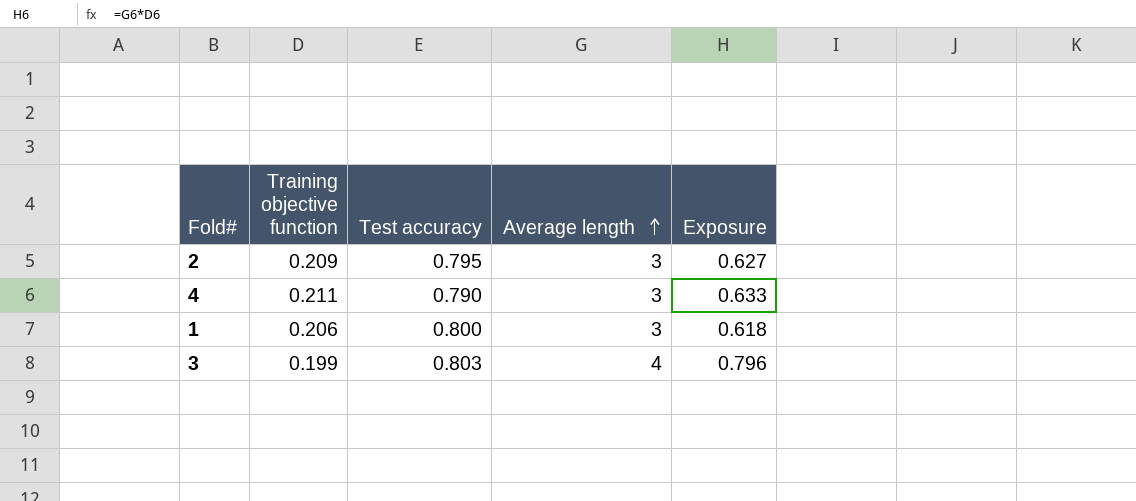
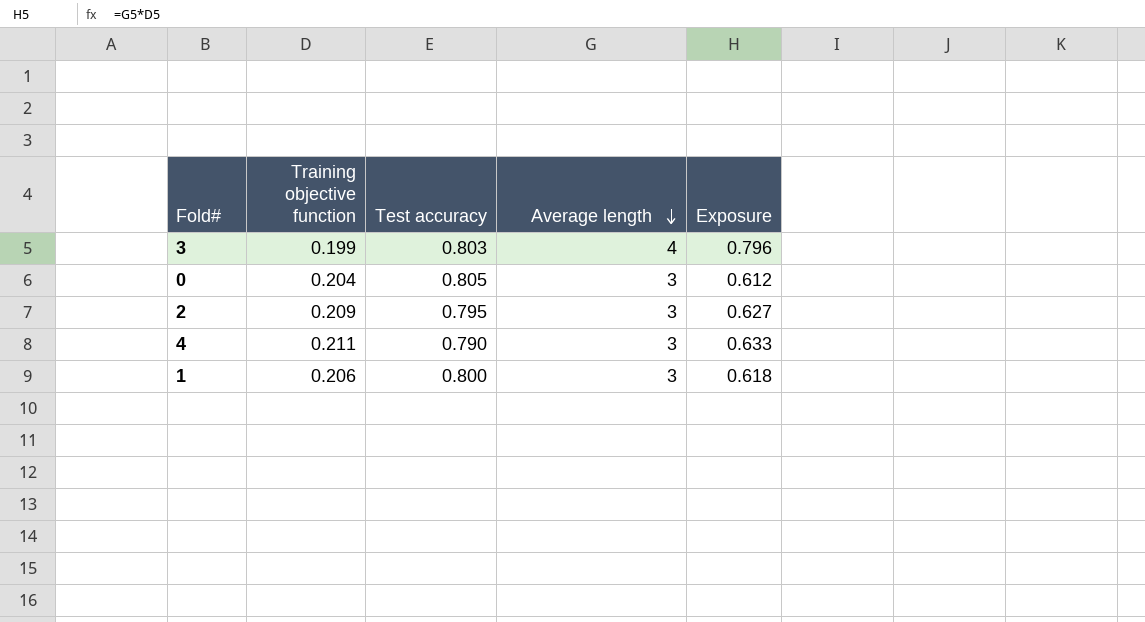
row order: Average length ascending -> Average length descending
row 0: none -> 0.204 | 0.805 | 3 | 0.612

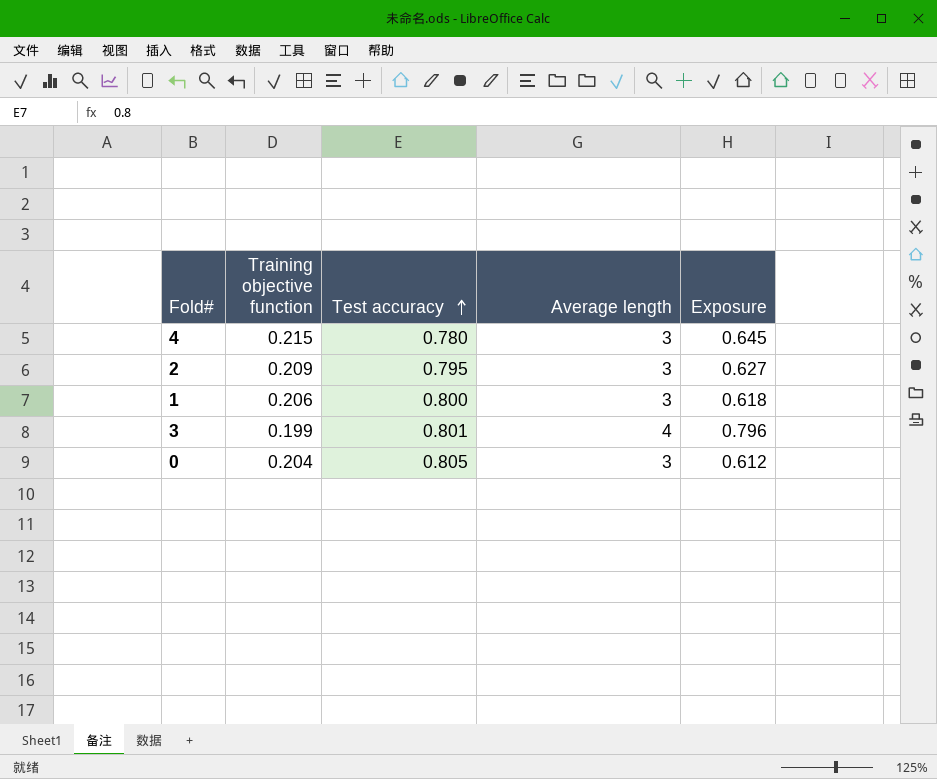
row order: Average length descending -> Test accuracy ascending
4 | Training objective function: 0.211 -> 0.215
4 | Test accuracy: 0.790 -> 0.780
4 | Exposure: 0.633 -> 0.645
3 | Test accuracy: 0.803 -> 0.801

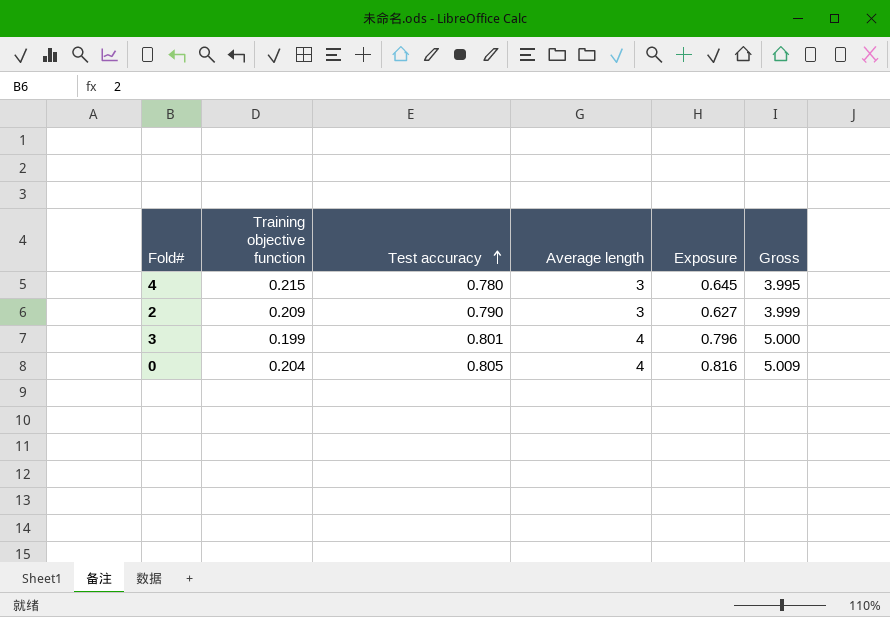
column Gross | formula: none -> [Training objective function] + [Test accuracy] + [Average length]
row 1: 0.206 | 0.800 | 3 | 0.618 -> none
2 | Test accuracy: 0.795 -> 0.790
0 | Average length: 3 -> 4
0 | Exposure: 0.612 -> 0.816

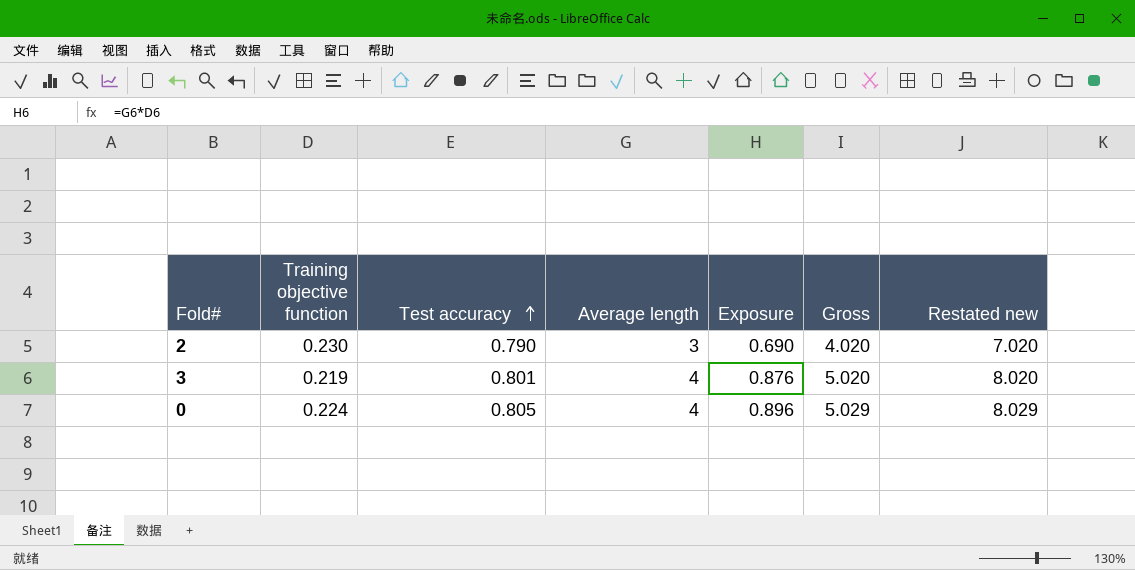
column Restated new | formula: none -> [Gross] + 3
row 4: 0.215 | 0.780 | 3 | 0.645 | 3.995 -> none
2 | Training objective function: 0.209 -> 0.230
2 | Exposure: 0.627 -> 0.690
2 | Gross: 3.999 -> 4.020
3 | Training objective function: 0.199 -> 0.219
3 | Exposure: 0.796 -> 0.876
3 | Gross: 5.000 -> 5.020
0 | Training objective function: 0.204 -> 0.224
0 | Exposure: 0.816 -> 0.896
0 | Gross: 5.009 -> 5.029

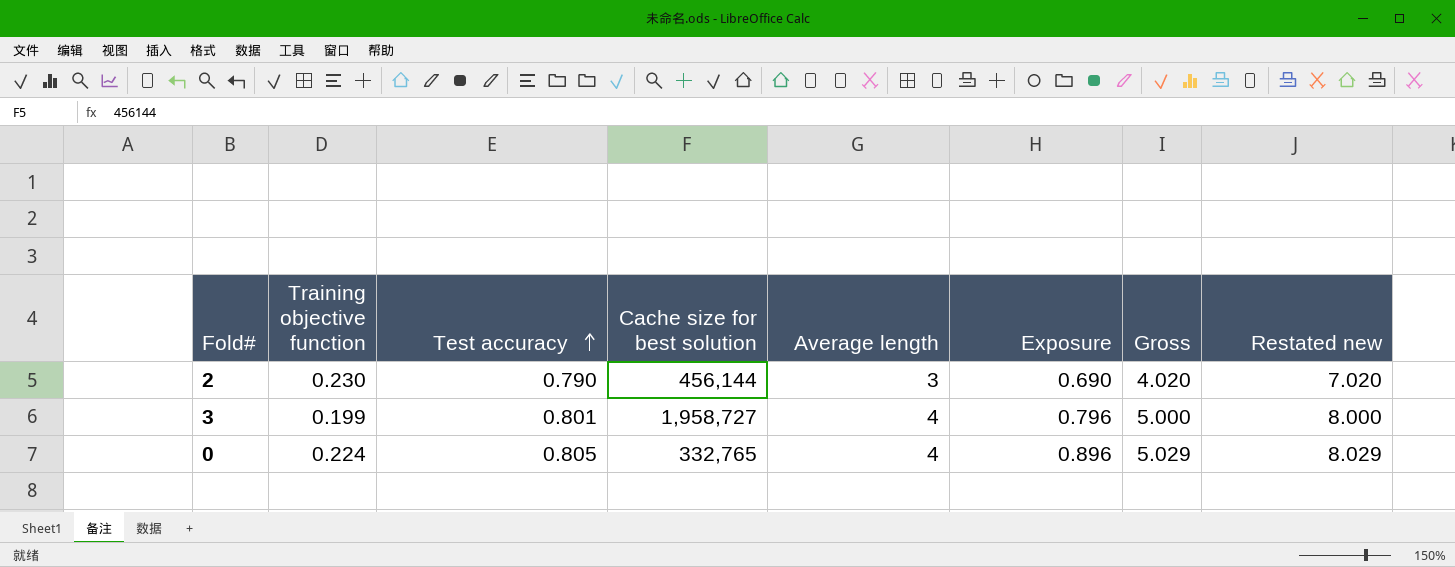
column Cache size for best solution | position: none -> 4
3 | Training objective function: 0.219 -> 0.199
3 | Exposure: 0.876 -> 0.796
3 | Gross: 5.020 -> 5.000
3 | Restated new: 8.020 -> 8.000

